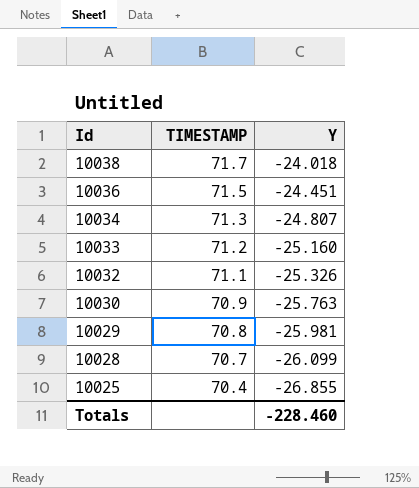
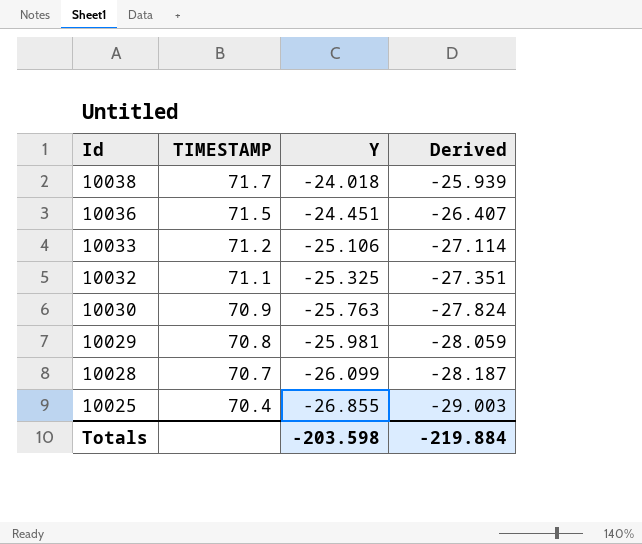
column Derived | formula: none -> [Y] * 1.08
row 10034: 71.3 | -24.807 -> none
10033 | Y: -25.160 -> -25.106
10032 | Y: -25.326 -> -25.325
Totals | Y: -228.460 -> -203.598

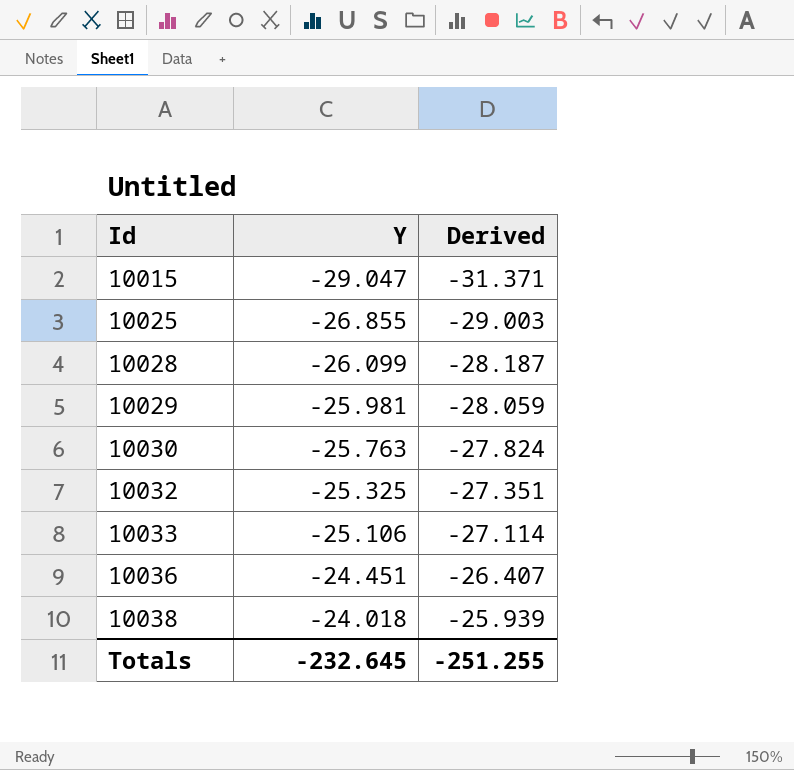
row order: Id descending -> Id ascending
column TIMESTAMP | position: 2 -> none
row 10015: none -> -29.047 | -31.371
Totals | Y: -203.598 -> -232.645
Totals | Derived: -219.884 -> -251.255

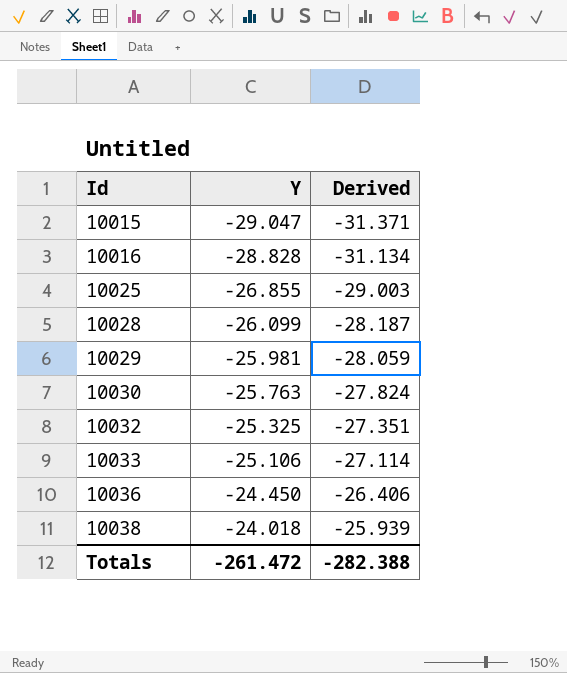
row 10016: none -> -28.828 | -31.134
10036 | Y: -24.451 -> -24.450
10036 | Derived: -26.407 -> -26.406
Totals | Y: -232.645 -> -261.472
Totals | Derived: -251.255 -> -282.388

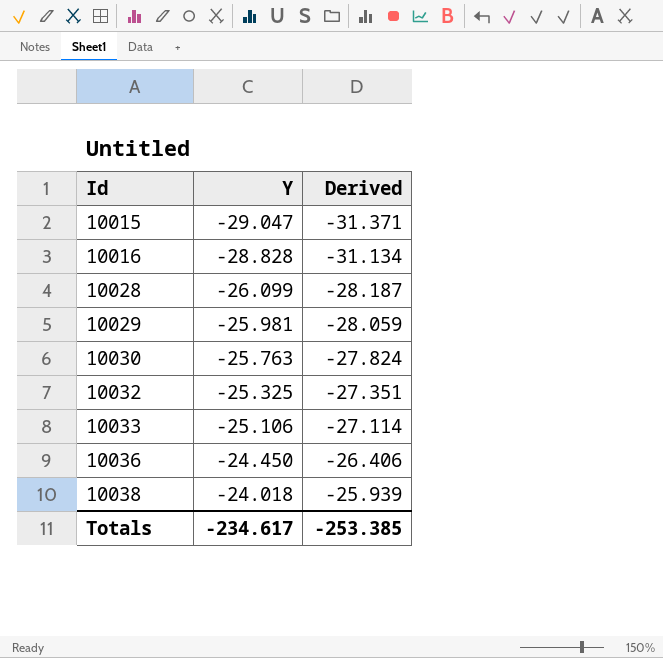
row 10025: -26.855 | -29.003 -> none
Totals | Y: -261.472 -> -234.617
Totals | Derived: -282.388 -> -253.385

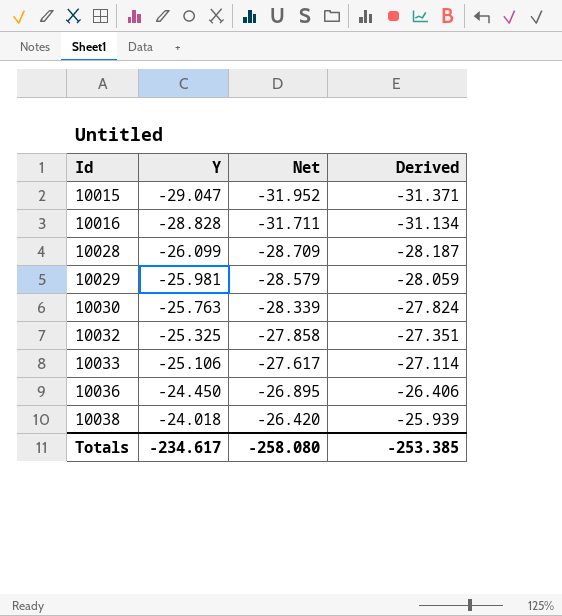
column Net | formula: none -> [Y] * 1.1

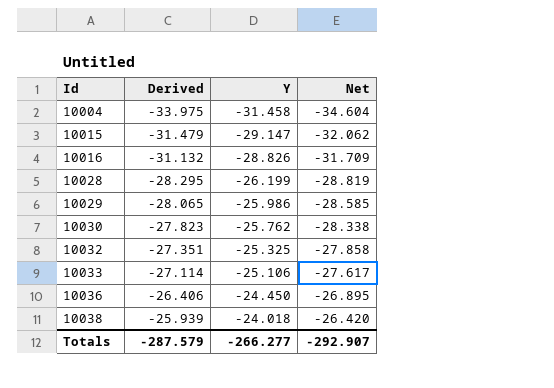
column Derived | position: 4 -> 2
row 10004: none -> -33.975 | -31.458 | -34.604
10015 | Derived: -31.371 -> -31.479
10015 | Y: -29.047 -> -29.147
10015 | Net: -31.952 -> -32.062
10016 | Derived: -31.134 -> -31.132
10016 | Y: -28.828 -> -28.826
10016 | Net: -31.711 -> -31.709
10028 | Derived: -28.187 -> -28.295
10028 | Y: -26.099 -> -26.199
10028 | Net: -28.709 -> -28.819
10029 | Derived: -28.059 -> -28.065
10029 | Y: -25.981 -> -25.986
10029 | Net: -28.579 -> -28.585
10030 | Derived: -27.824 -> -27.823
10030 | Y: -25.763 -> -25.762
10030 | Net: -28.339 -> -28.338
Totals | Derived: -253.385 -> -287.579
Totals | Y: -234.617 -> -266.277
Totals | Net: -258.080 -> -292.907

